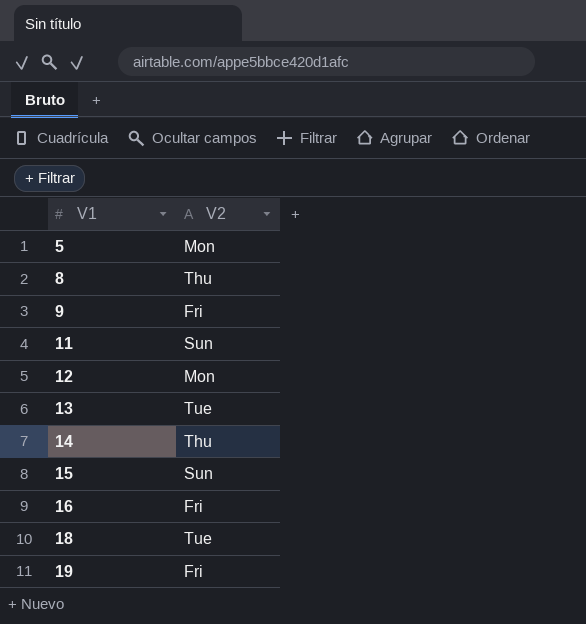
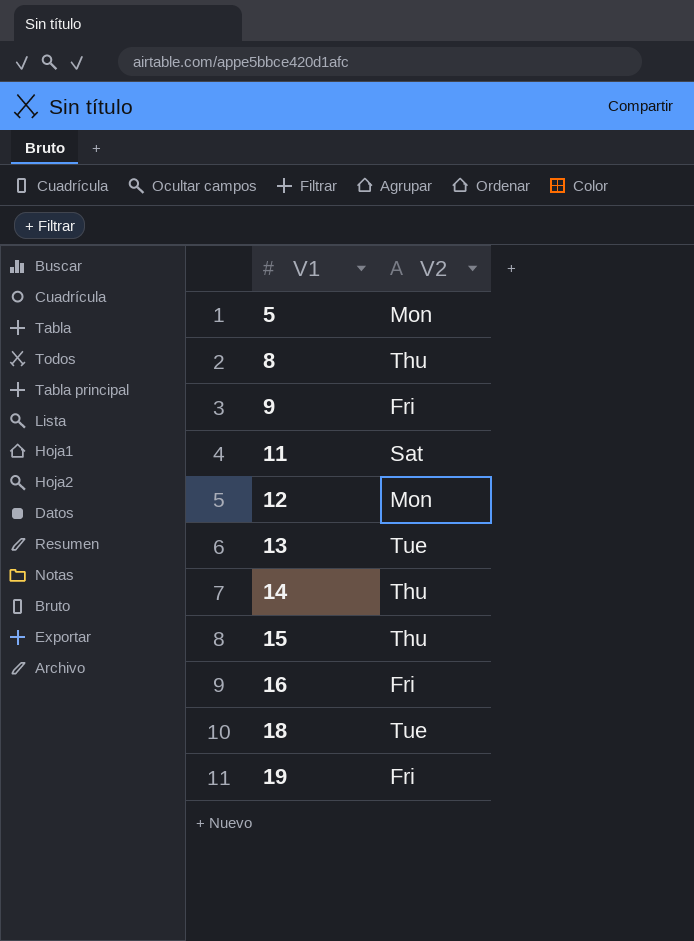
11 | V2: Sun -> Sat
15 | V2: Sun -> Thu

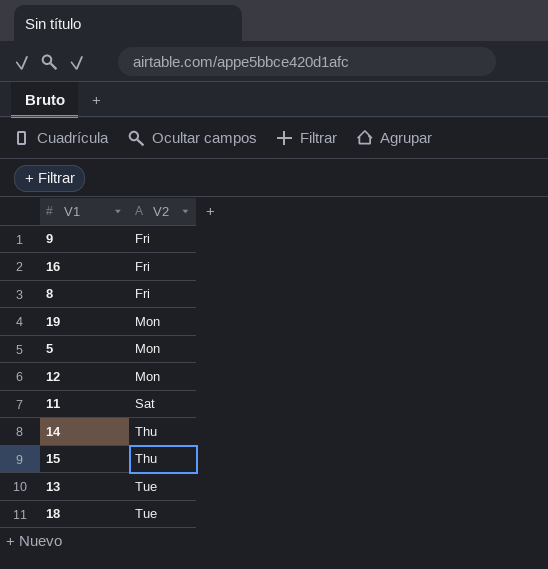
row order: V1 ascending -> V2 ascending
8 | V2: Thu -> Fri
19 | V2: Fri -> Mon

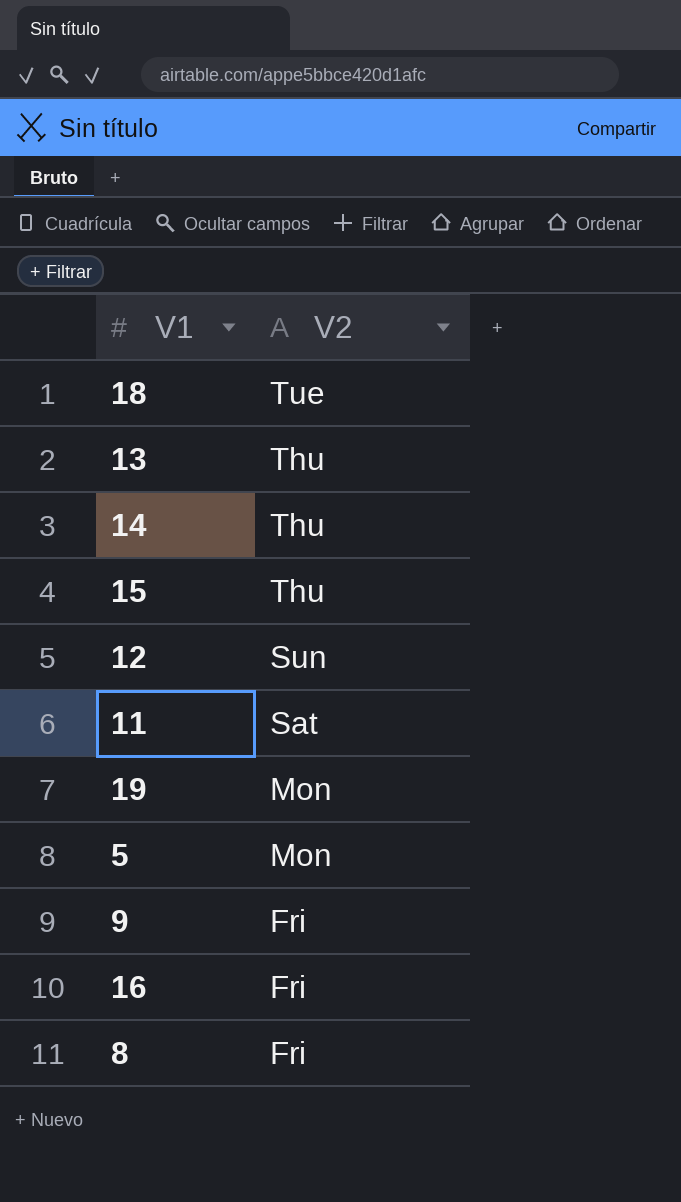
row order: V2 ascending -> V2 descending
13 | V2: Tue -> Thu
12 | V2: Mon -> Sun

